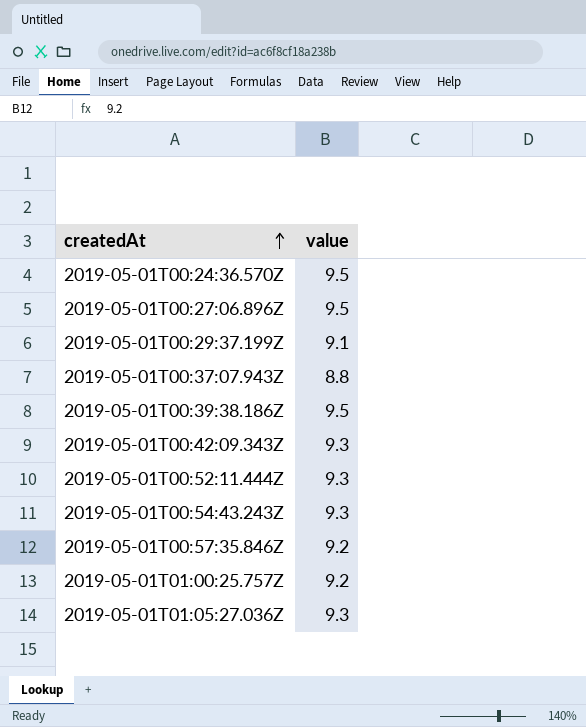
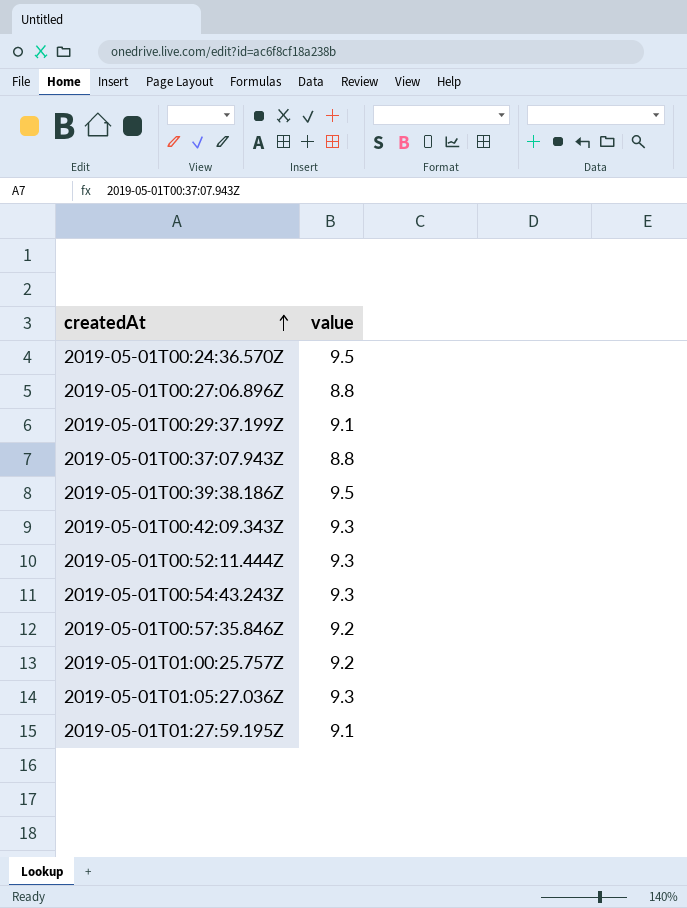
2019-05-01T00:27:06.896Z | value: 9.5 -> 8.8
row 2019-05-01T01:27:59.195Z: none -> 9.1

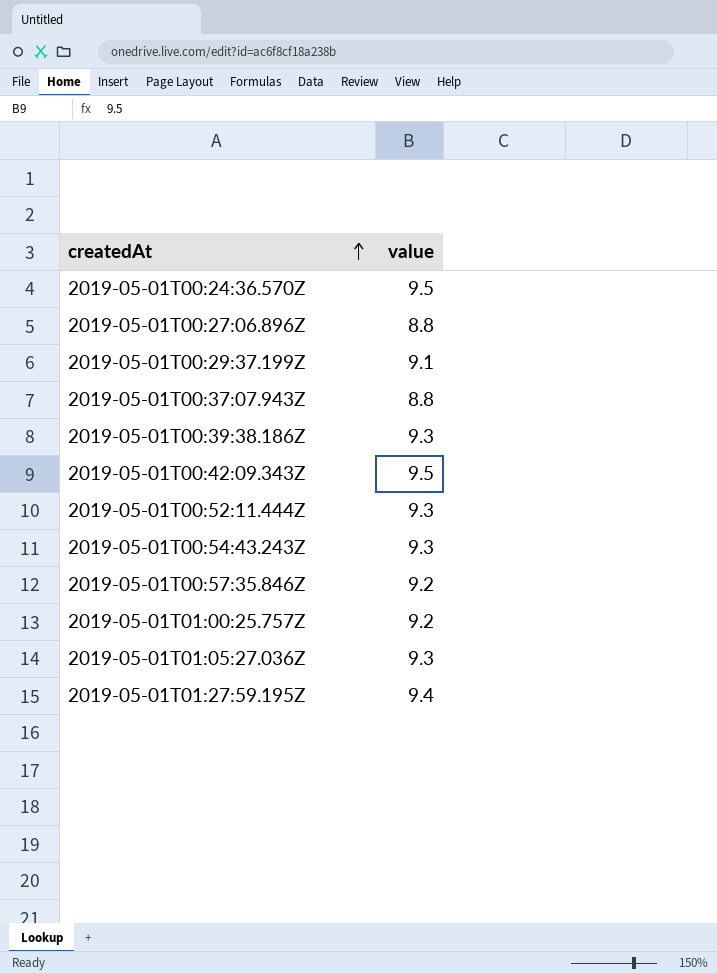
2019-05-01T00:39:38.186Z | value: 9.5 -> 9.3
2019-05-01T00:42:09.343Z | value: 9.3 -> 9.5
2019-05-01T01:27:59.195Z | value: 9.1 -> 9.4

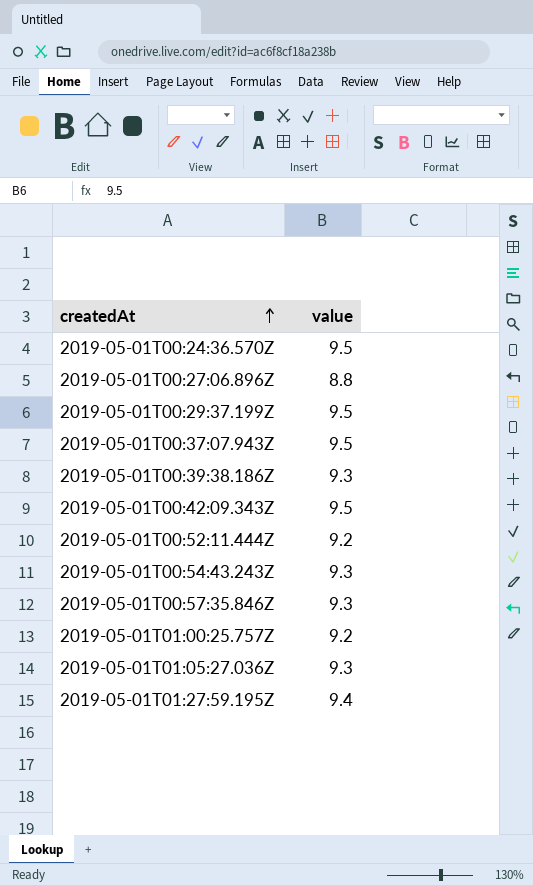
2019-05-01T00:29:37.199Z | value: 9.1 -> 9.5
2019-05-01T00:37:07.943Z | value: 8.8 -> 9.5
2019-05-01T00:52:11.444Z | value: 9.3 -> 9.2
2019-05-01T00:57:35.846Z | value: 9.2 -> 9.3

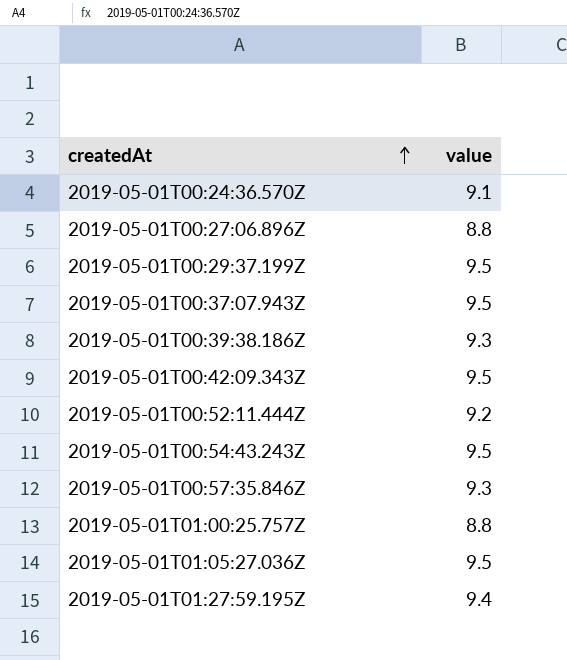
2019-05-01T00:24:36.570Z | value: 9.5 -> 9.1
2019-05-01T00:54:43.243Z | value: 9.3 -> 9.5
2019-05-01T01:00:25.757Z | value: 9.2 -> 8.8
2019-05-01T01:05:27.036Z | value: 9.3 -> 9.5

